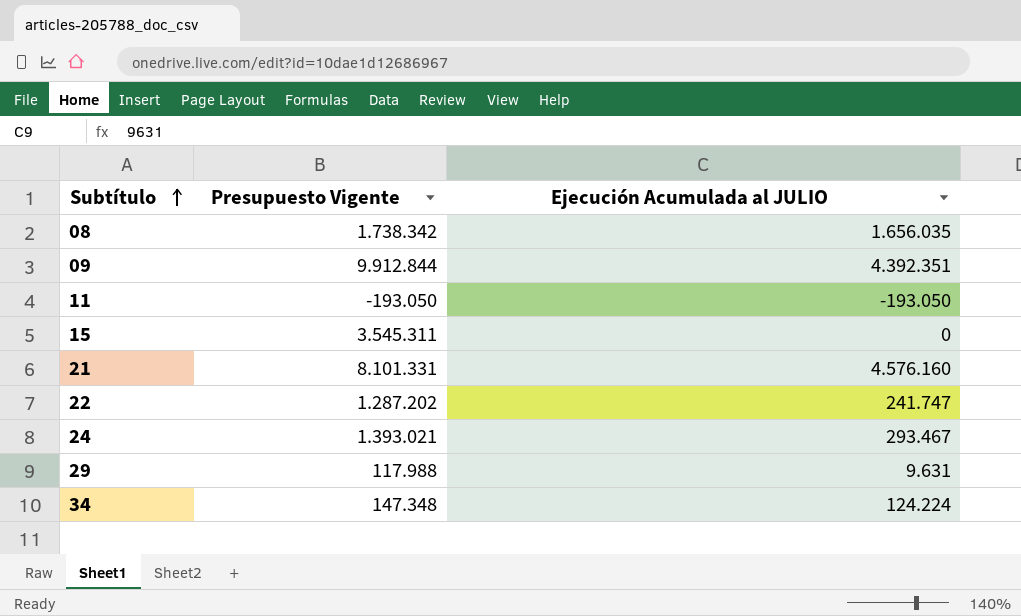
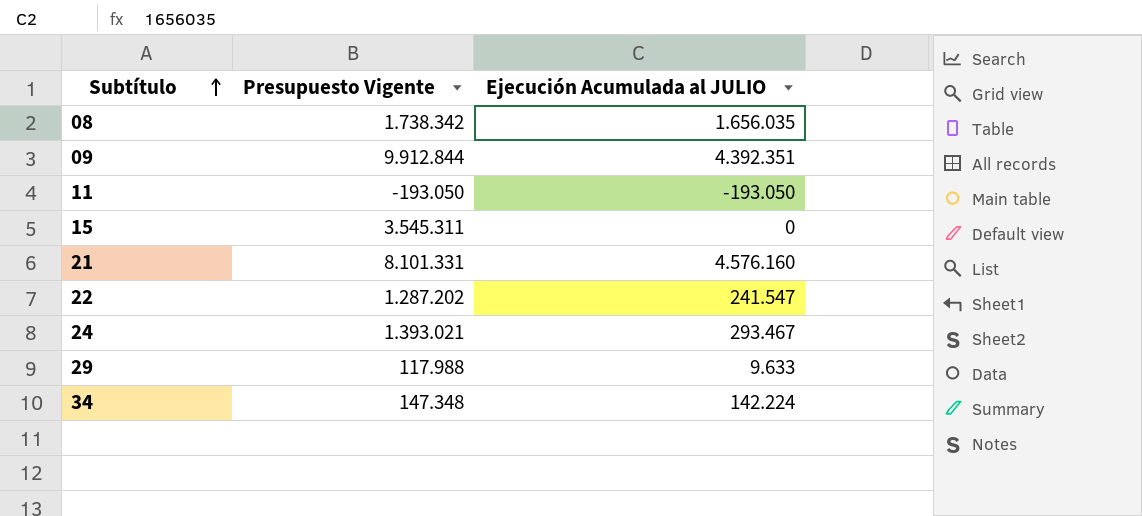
22 | Ejecución Acumulada al JULIO: 241.747 -> 241.547
29 | Ejecución Acumulada al JULIO: 9.631 -> 9.633
34 | Ejecución Acumulada al JULIO: 124.224 -> 142.224

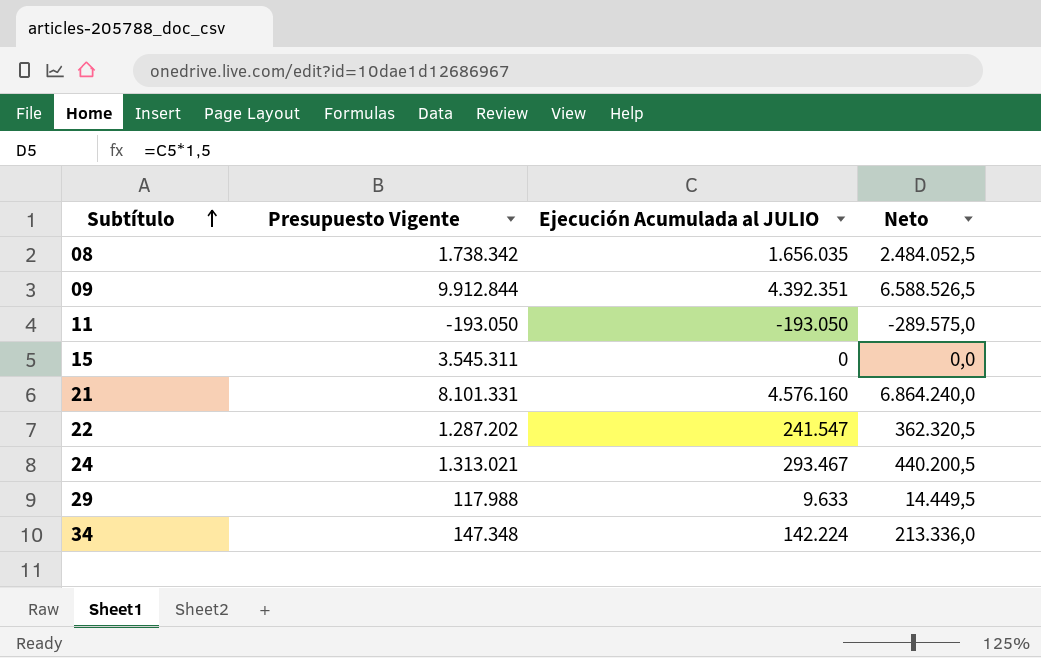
column Neto | formula: none -> [Ejecución Acumulada al JULIO] * 1,5
24 | Presupuesto Vigente: 1.393.021 -> 1.313.021

